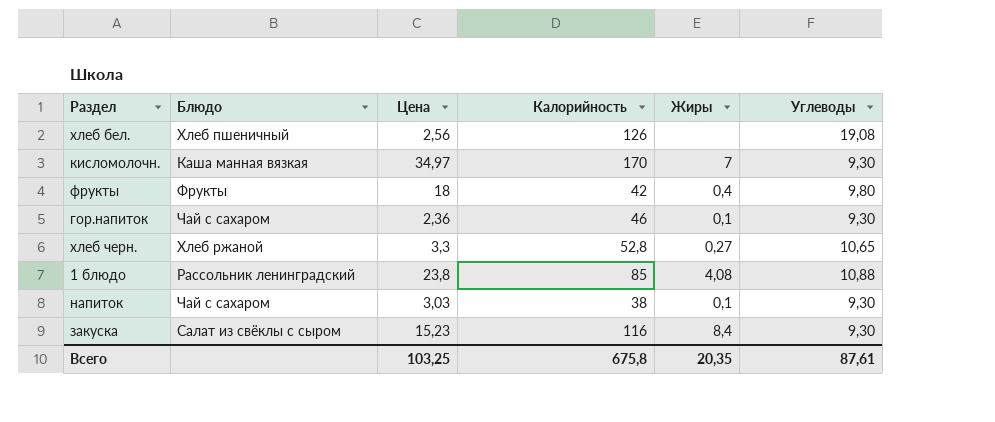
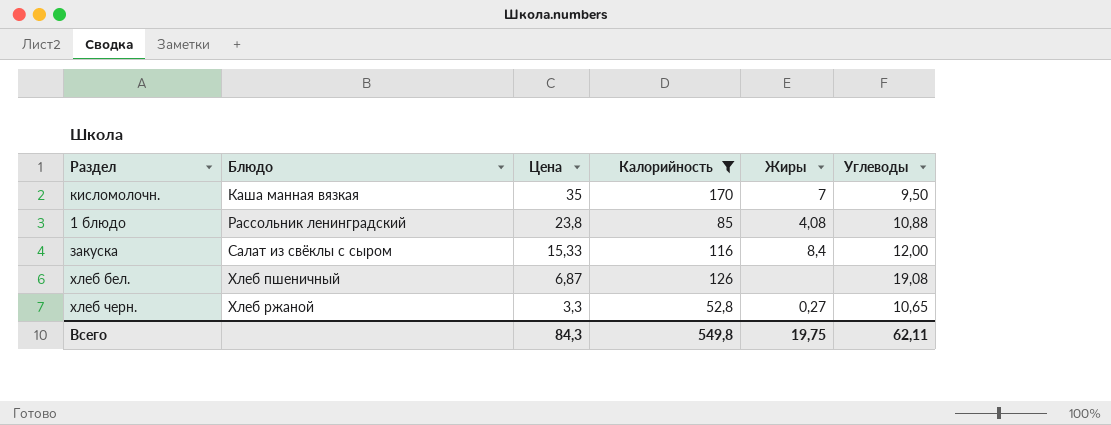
filter: none -> Калорийность >= 52,8
row order: none -> Блюдо ascending
кисломолочн. | Цена: 34,97 -> 35
кисломолочн. | Углеводы: 9,30 -> 9,50
закуска | Цена: 15,23 -> 15,33
закуска | Углеводы: 9,30 -> 12,00
хлеб бел. | Цена: 2,56 -> 6,87
Всего | Цена: 103,25 -> 84,3
Всего | Калорийность: 675,8 -> 549,8
Всего | Жиры: 20,35 -> 19,75
Всего | Углеводы: 87,61 -> 62,11

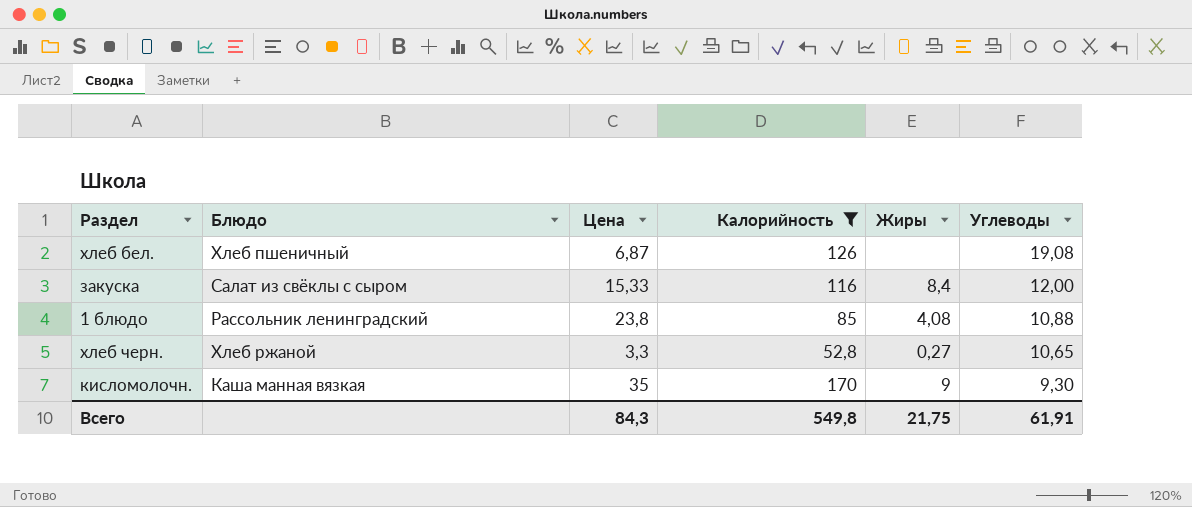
row order: Блюдо ascending -> Углеводы descending
кисломолочн. | Жиры: 7 -> 9
кисломолочн. | Углеводы: 9,50 -> 9,30
Всего | Жиры: 19,75 -> 21,75
Всего | Углеводы: 62,11 -> 61,91

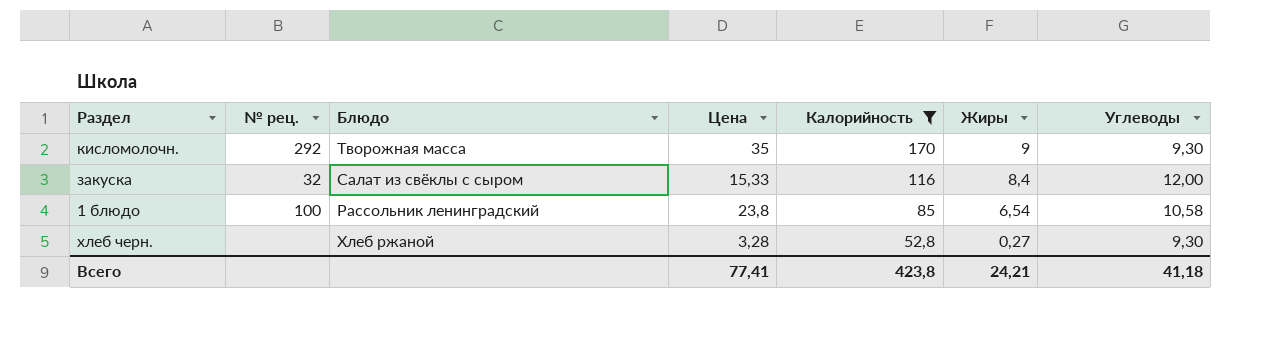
row order: Углеводы descending -> Калорийность descending
column № рец. | position: none -> 2
row хлеб бел.: Хлеб пшеничный | 6,87 | 126 | none | 19,08 -> none
кисломолочн. | Блюдо: Каша манная вязкая -> Творожная масса
1 блюдо | Жиры: 4,08 -> 6,54
1 блюдо | Углеводы: 10,88 -> 10,58
хлеб черн. | Цена: 3,3 -> 3,28
хлеб черн. | Углеводы: 10,65 -> 9,30
Всего | Цена: 84,3 -> 77,41
Всего | Калорийность: 549,8 -> 423,8
Всего | Жиры: 21,75 -> 24,21
Всего | Углеводы: 61,91 -> 41,18

